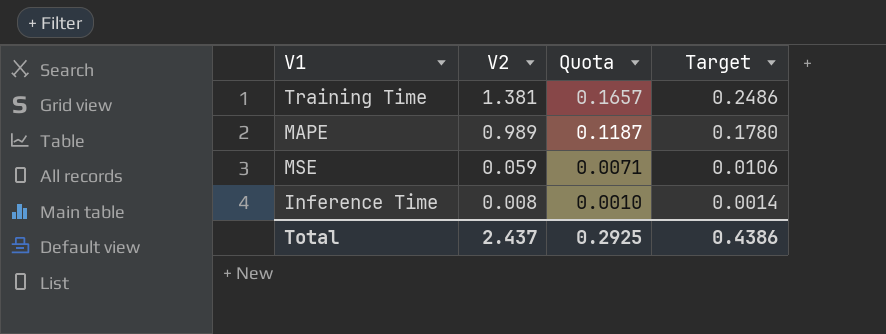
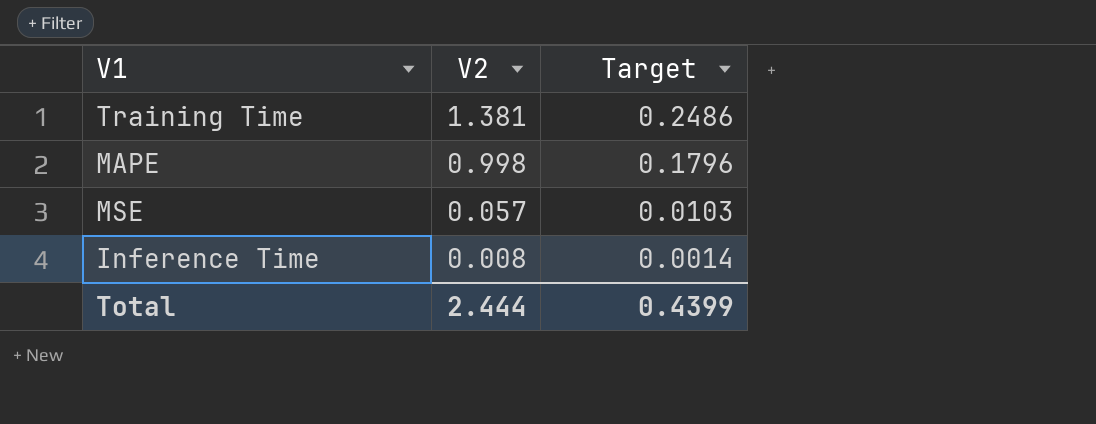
column Quota | formula: [V2] * 0.12 -> none
MAPE | V2: 0.989 -> 0.998
MAPE | Target: 0.1780 -> 0.1796
MSE | V2: 0.059 -> 0.057
MSE | Target: 0.0106 -> 0.0103
Total | V2: 2.437 -> 2.444
Total | Target: 0.4386 -> 0.4399

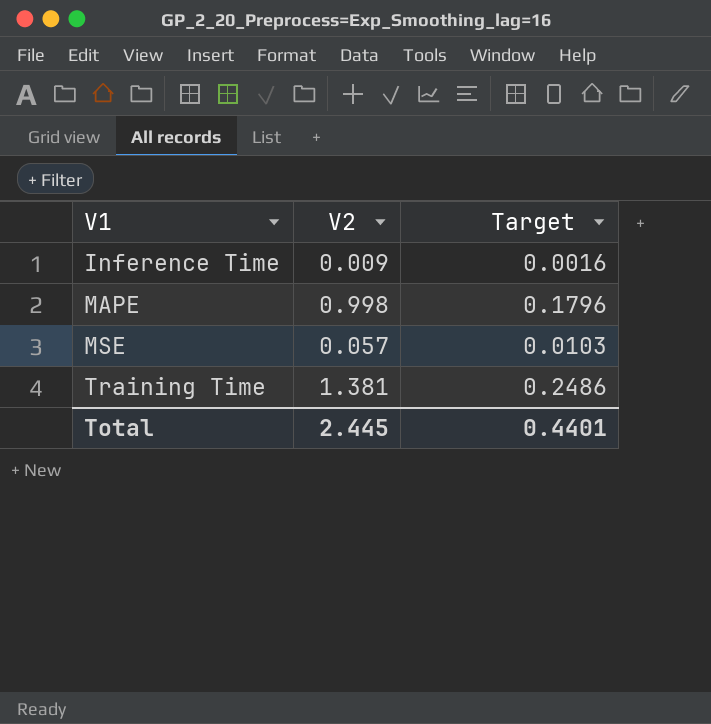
row order: V2 descending -> V1 ascending
Inference Time | V2: 0.008 -> 0.009
Inference Time | Target: 0.0014 -> 0.0016
Total | V2: 2.444 -> 2.445
Total | Target: 0.4399 -> 0.4401

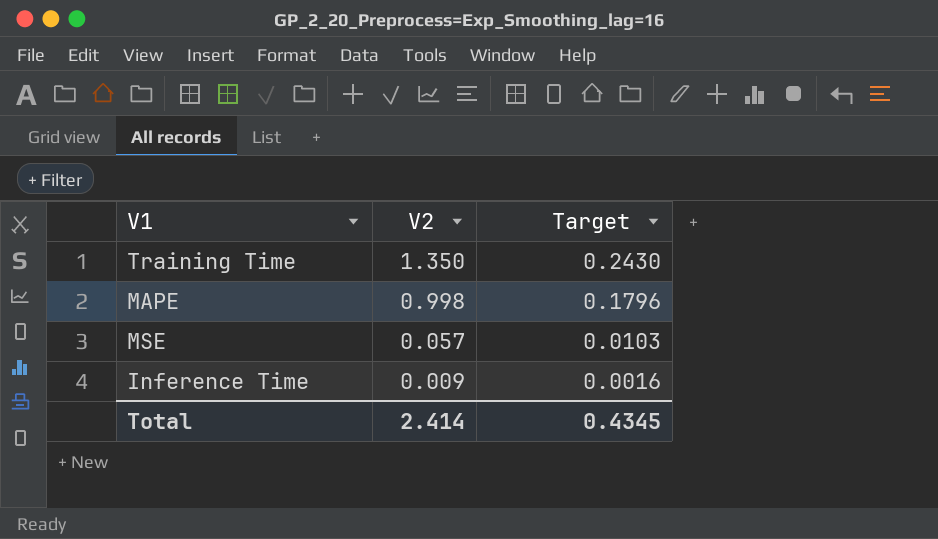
row order: V1 ascending -> V2 descending
Training Time | V2: 1.381 -> 1.350
Training Time | Target: 0.2486 -> 0.2430
Total | V2: 2.445 -> 2.414
Total | Target: 0.4401 -> 0.4345

